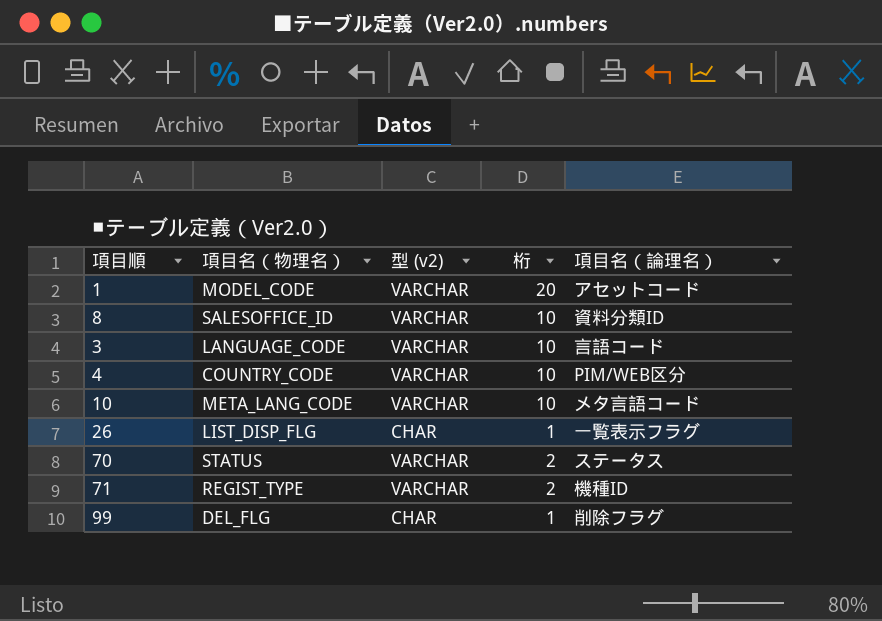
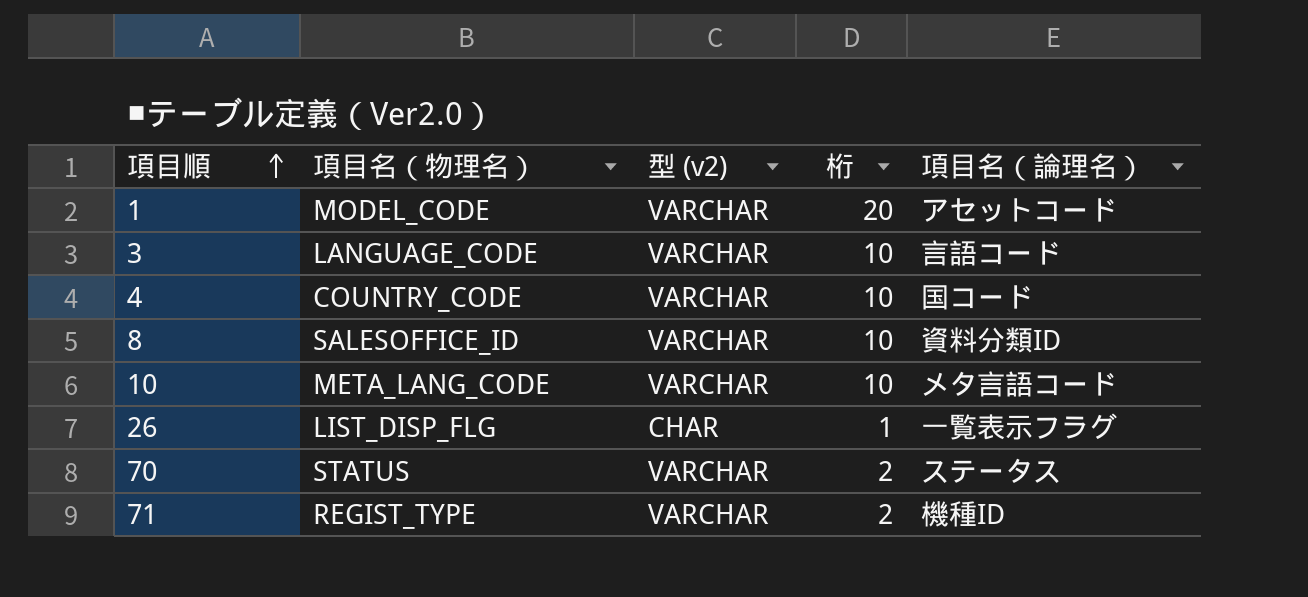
row order: none -> 項目順 ascending
row 99: DEL_FLG | CHAR | 1 | 削除フラグ -> none
4 | 項目名（論理名）: PIM/WEB区分 -> 国コード

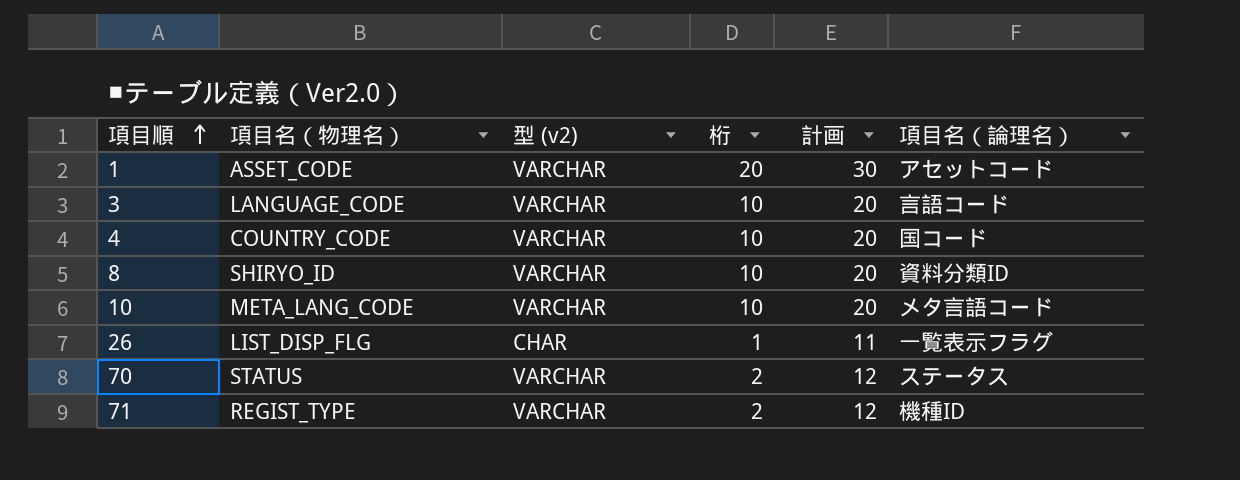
column 計画 | formula: none -> [桁] + 10
1 | 項目名（物理名）: MODEL_CODE -> ASSET_CODE
8 | 項目名（物理名）: SALESOFFICE_ID -> SHIRYO_ID

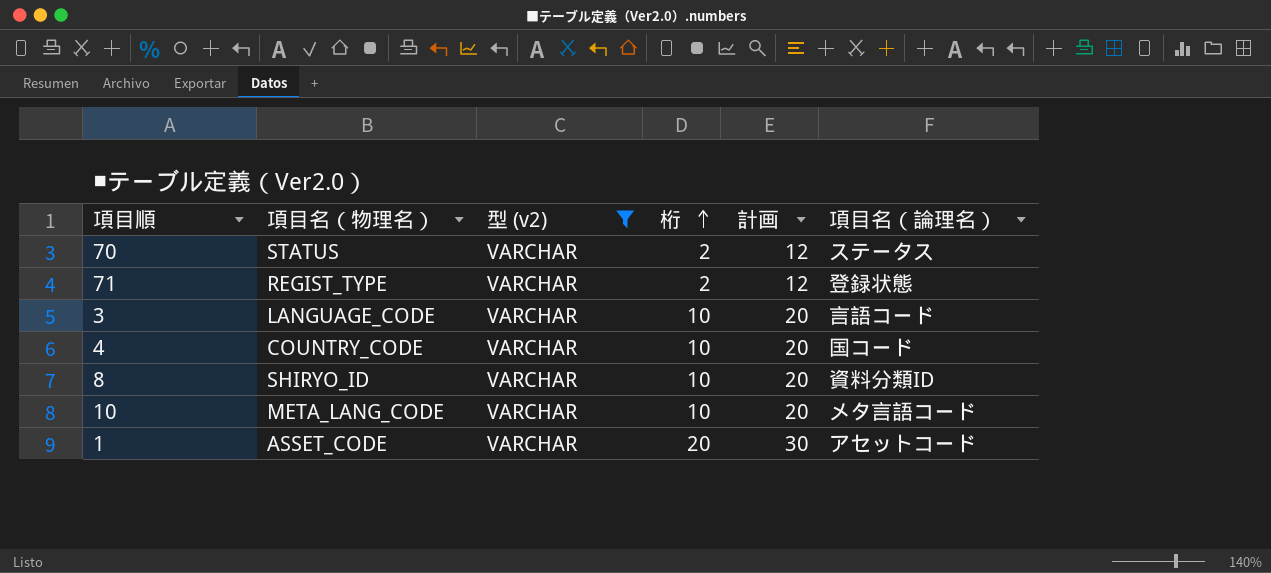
filter: none -> 型 (v2) = VARCHAR
row order: 項目順 ascending -> 桁 ascending
71 | 項目名（論理名）: 機種ID -> 登録状態

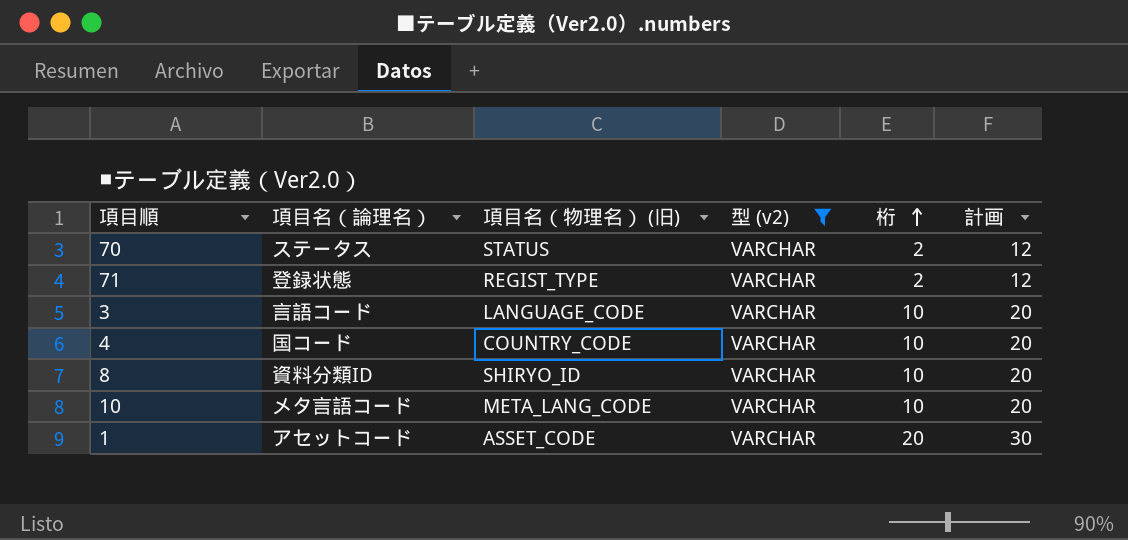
column 項目名（論理名） | position: 6 -> 2
column name: 項目名（物理名） -> 項目名（物理名） (旧)

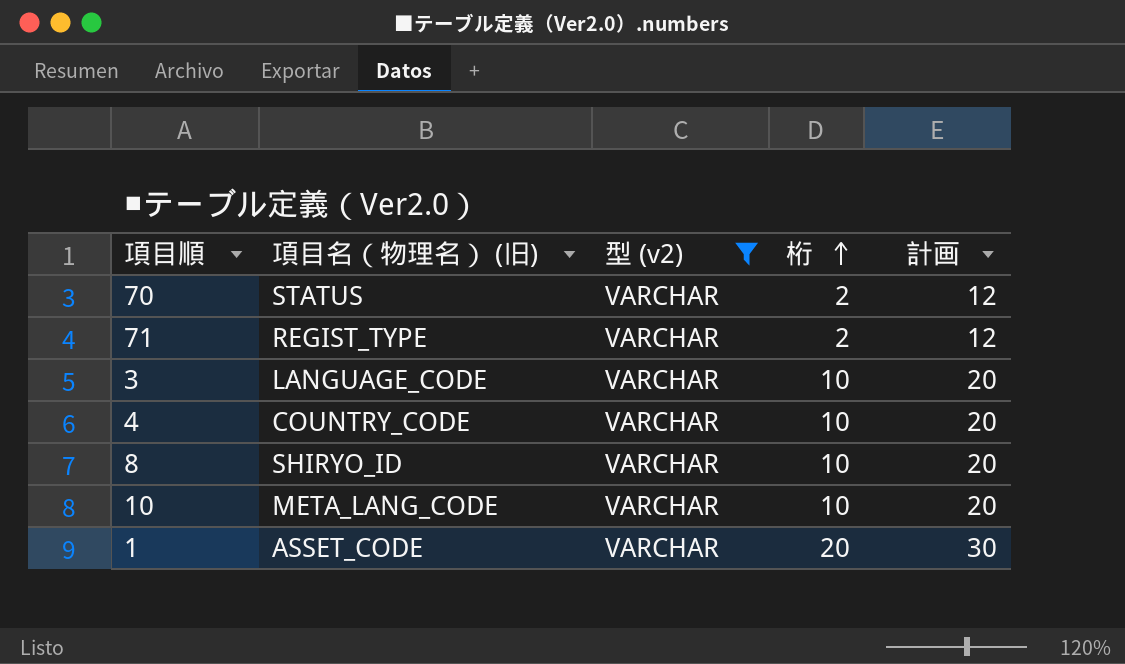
column 項目名（論理名） | position: 2 -> none

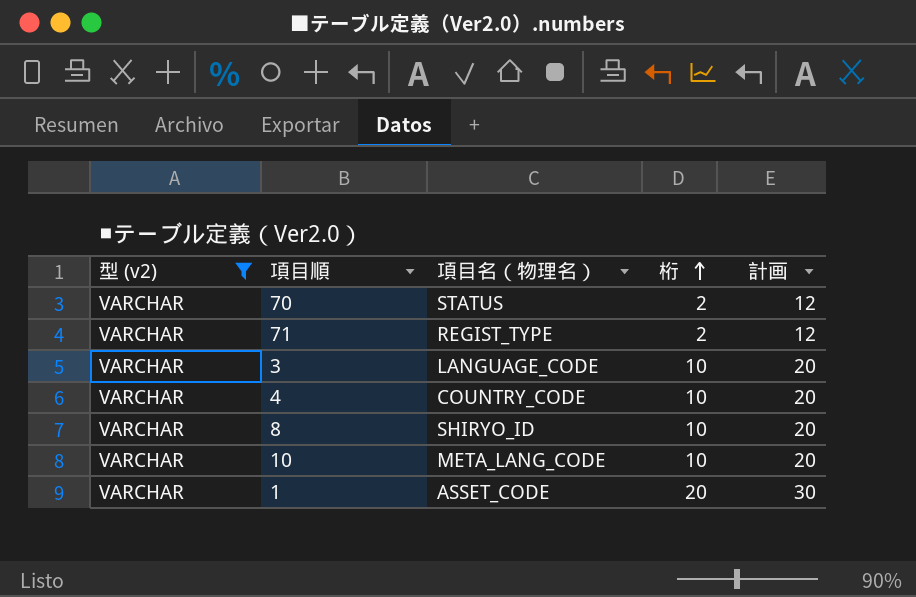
column 型 (v2) | position: 3 -> 1
column name: 項目名（物理名） (旧) -> 項目名（物理名）

